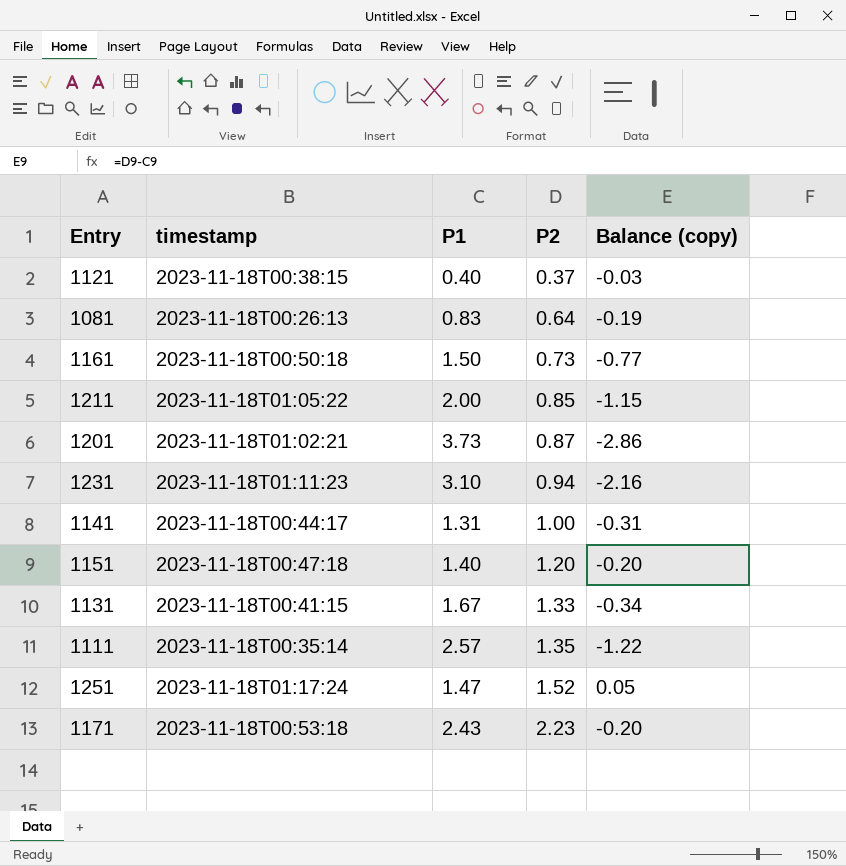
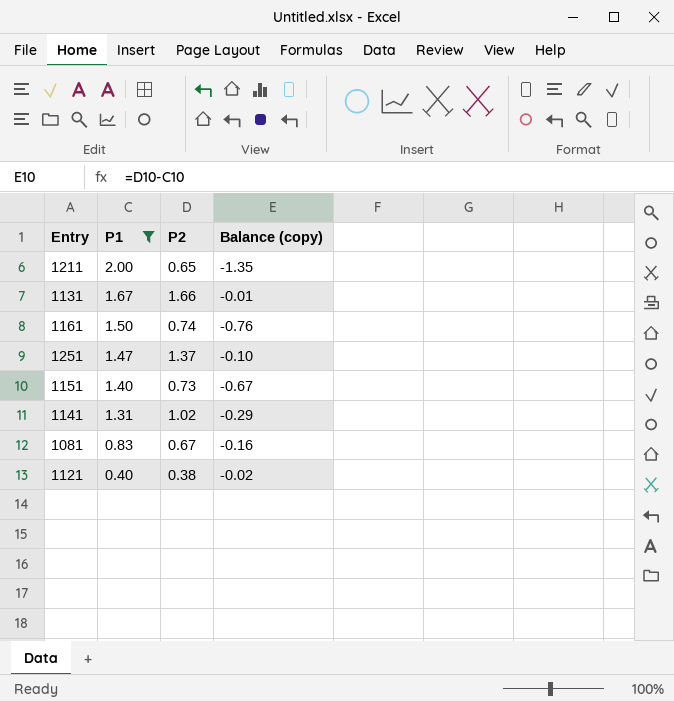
filter: none -> P1 <= 2.00
row order: P2 ascending -> P1 descending
column timestamp | position: 2 -> none
1211 | P2: 0.85 -> 0.65
1211 | Balance (copy): -1.15 -> -1.35
1131 | P2: 1.33 -> 1.66
1131 | Balance (copy): -0.34 -> -0.01
1161 | P2: 0.73 -> 0.74
1161 | Balance (copy): -0.77 -> -0.76
1251 | P2: 1.52 -> 1.37
1251 | Balance (copy): 0.05 -> -0.10
1151 | P2: 1.20 -> 0.73
1151 | Balance (copy): -0.20 -> -0.67
1141 | P2: 1.00 -> 1.02
1141 | Balance (copy): -0.31 -> -0.29
1081 | P2: 0.64 -> 0.67
1081 | Balance (copy): -0.19 -> -0.16
1121 | P2: 0.37 -> 0.38
1121 | Balance (copy): -0.03 -> -0.02

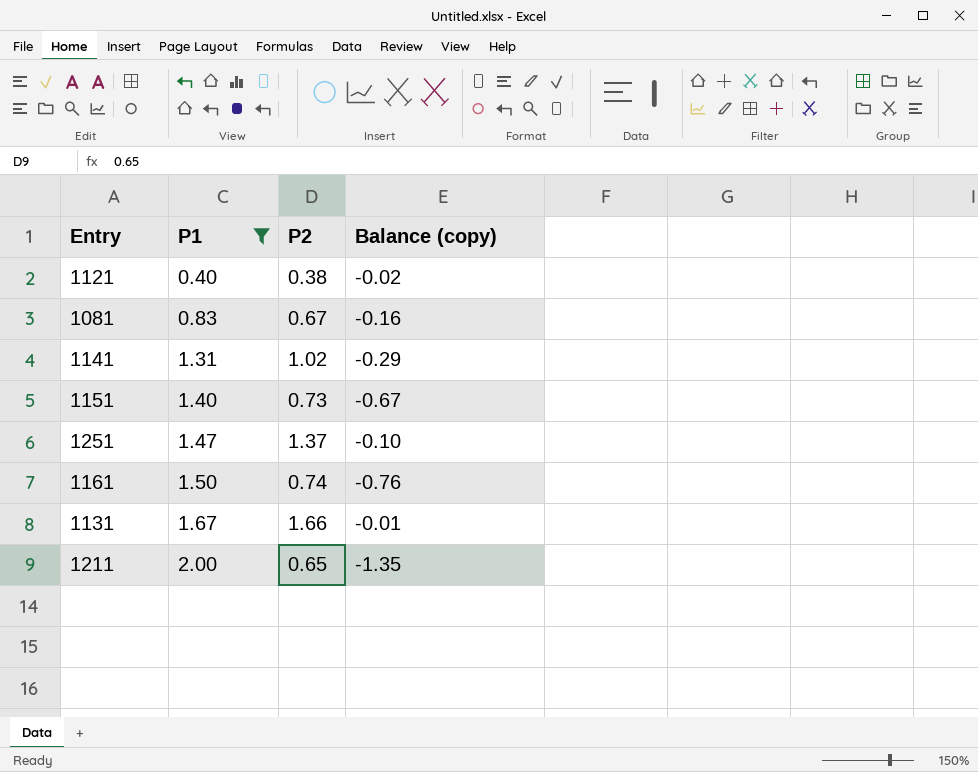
row order: P1 descending -> P1 ascending

